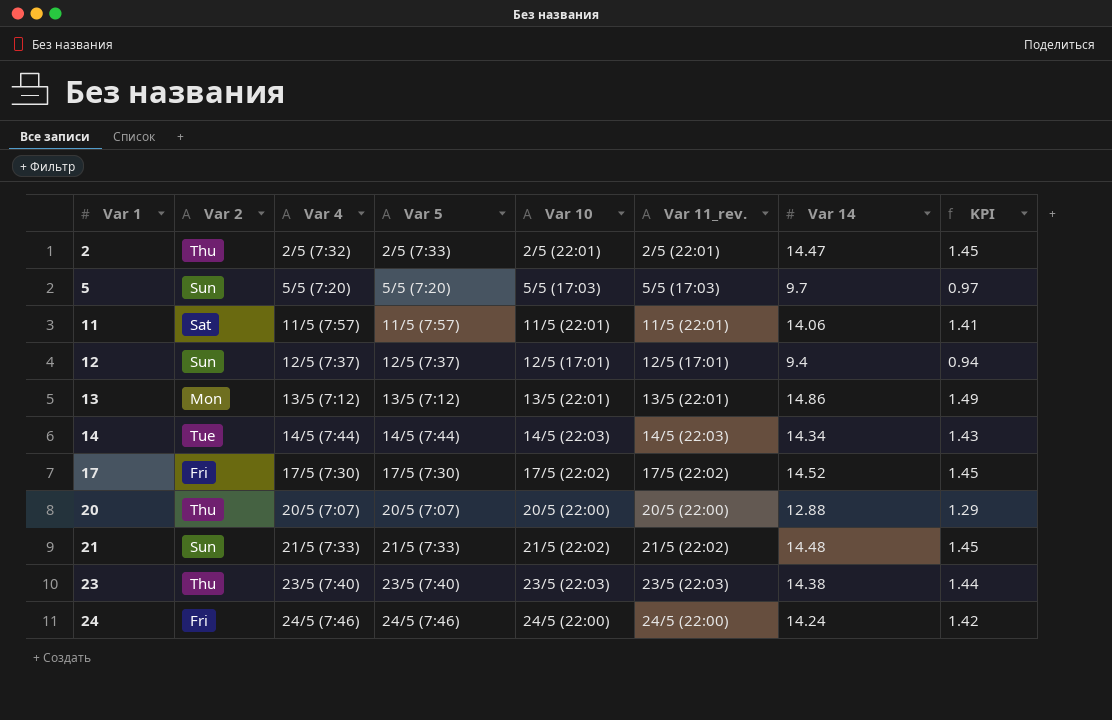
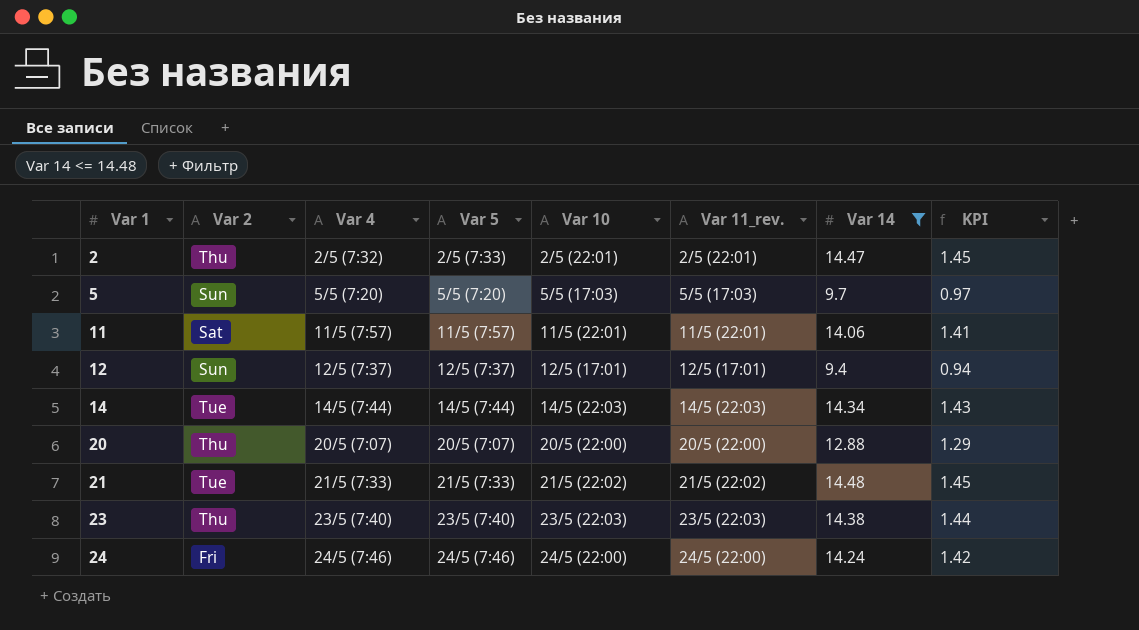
filter: none -> Var 14 <= 14.48
21 | Var 2: Sun -> Tue

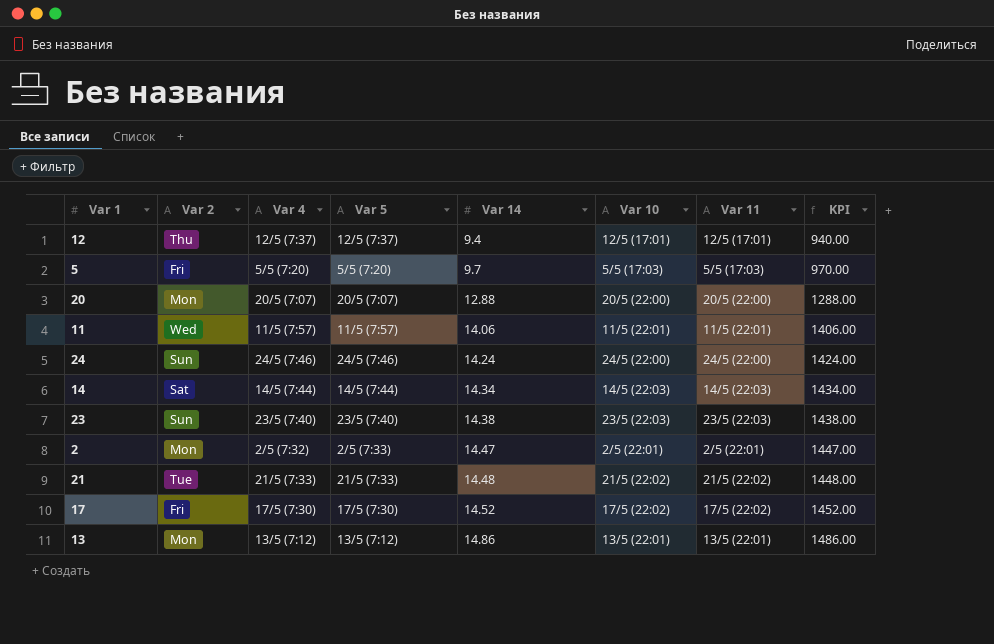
filter: Var 14 <= 14.48 -> none
row order: Var 1 ascending -> Var 14 ascending
column Var 14 | position: 7 -> 5
column name: Var 11_rev. -> Var 11
column KPI | formula: [Var 14] * 0.1 -> [Var 14] * 100
12 | Var 2: Sun -> Thu
5 | Var 2: Sun -> Fri
20 | Var 2: Thu -> Mon
11 | Var 2: Sat -> Wed
24 | Var 2: Fri -> Sun
14 | Var 2: Tue -> Sat
23 | Var 2: Thu -> Sun
2 | Var 2: Thu -> Mon

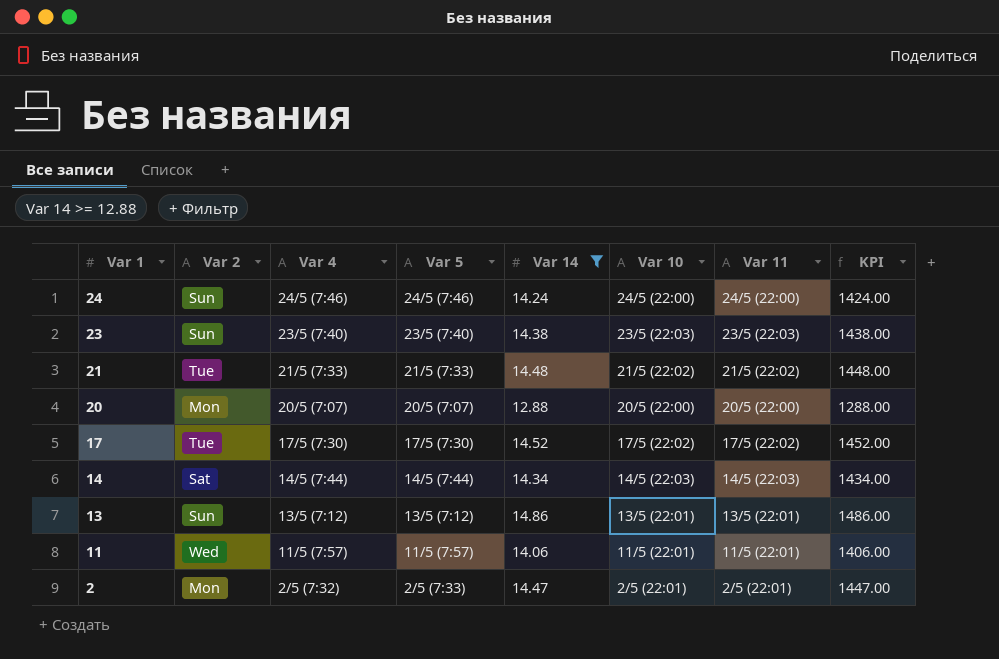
filter: none -> Var 14 >= 12.88
row order: Var 14 ascending -> Var 1 descending
17 | Var 2: Fri -> Tue
13 | Var 2: Mon -> Sun

